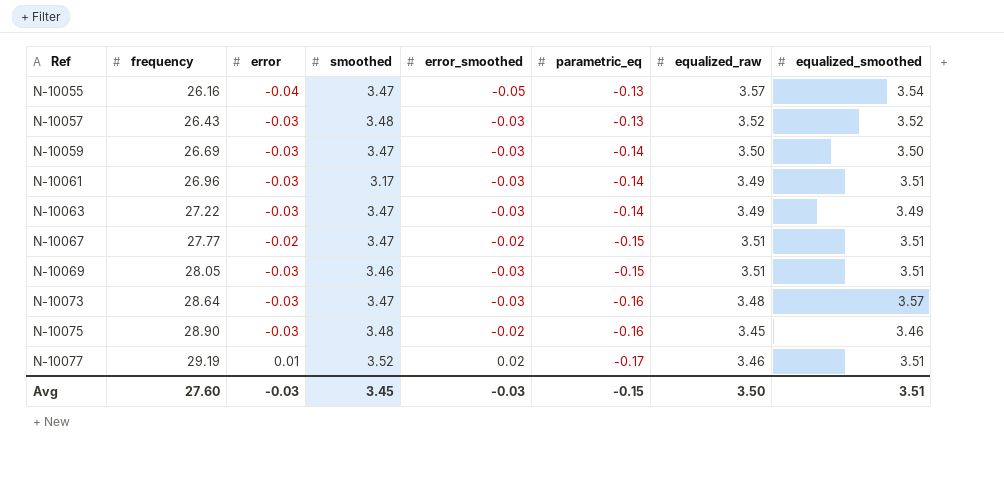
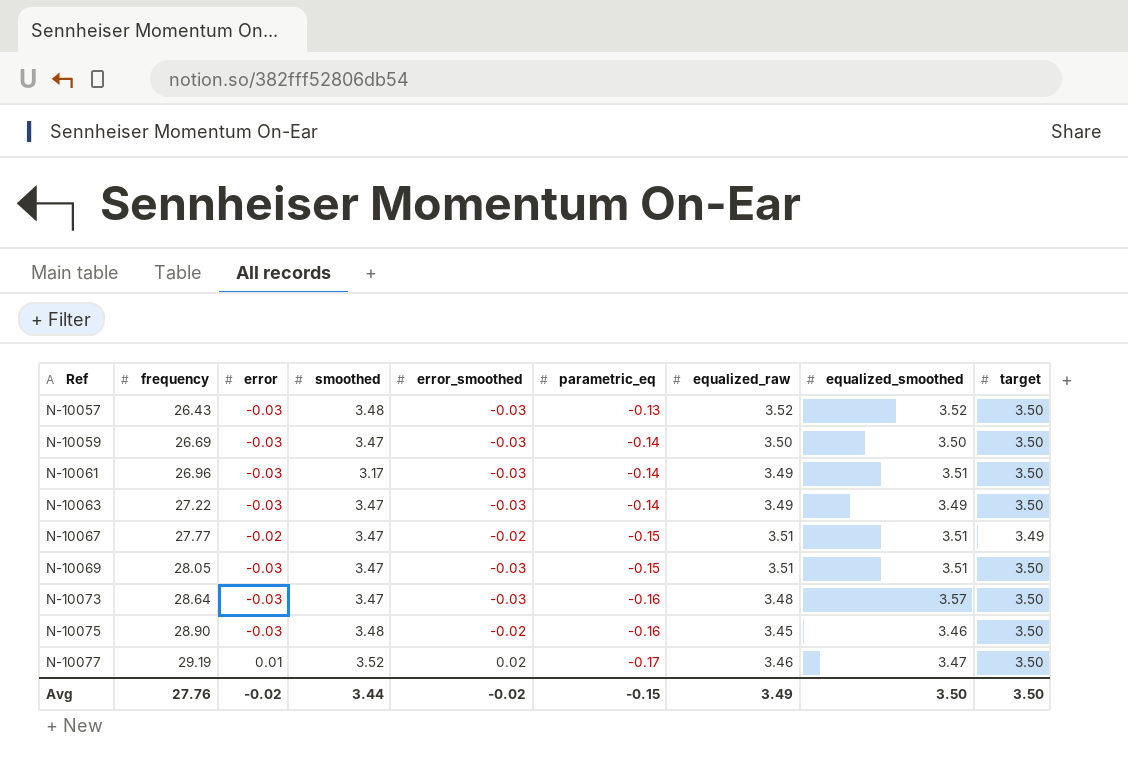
column target | position: none -> 9
row N-10055: 26.16 | -0.04 | 3.47 | -0.05 | -0.13 | 3.57 | 3.54 -> none
N-10069 | smoothed: 3.46 -> 3.47
N-10077 | equalized_smoothed: 3.51 -> 3.47
Avg | frequency: 27.60 -> 27.76
Avg | error: -0.03 -> -0.02
Avg | smoothed: 3.45 -> 3.44
Avg | error_smoothed: -0.03 -> -0.02
Avg | equalized_raw: 3.50 -> 3.49
Avg | equalized_smoothed: 3.51 -> 3.50

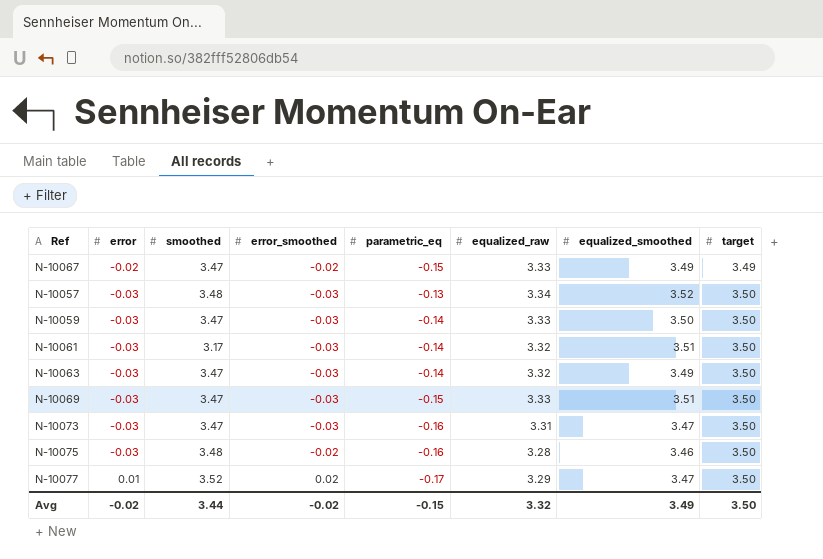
row order: Ref ascending -> target ascending
column frequency | position: 2 -> none
N-10067 | equalized_raw: 3.51 -> 3.33
N-10067 | equalized_smoothed: 3.51 -> 3.49
N-10057 | equalized_raw: 3.52 -> 3.34
N-10059 | equalized_raw: 3.50 -> 3.33
N-10061 | equalized_raw: 3.49 -> 3.32
N-10063 | equalized_raw: 3.49 -> 3.32
N-10069 | equalized_raw: 3.51 -> 3.33
N-10073 | equalized_raw: 3.48 -> 3.31
N-10073 | equalized_smoothed: 3.57 -> 3.47
N-10075 | equalized_raw: 3.45 -> 3.28
N-10077 | equalized_raw: 3.46 -> 3.29
Avg | equalized_raw: 3.49 -> 3.32
Avg | equalized_smoothed: 3.50 -> 3.49

